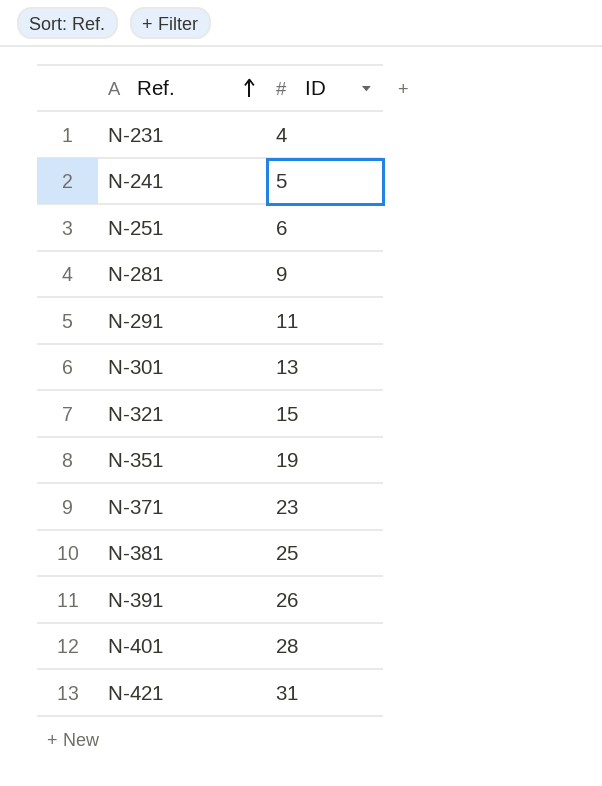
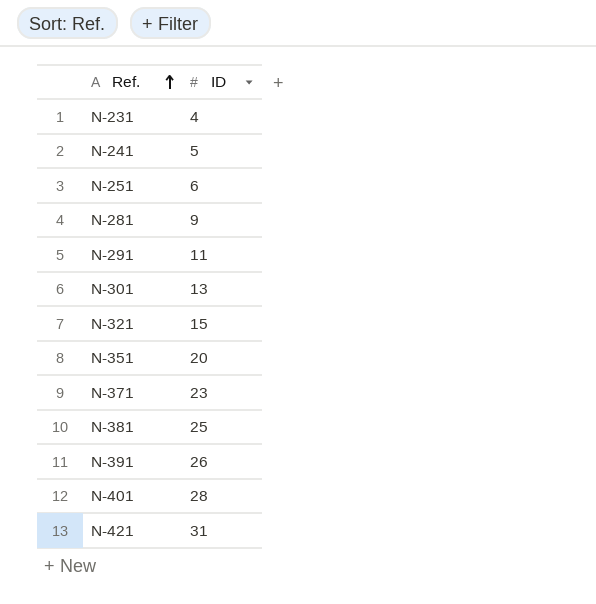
N-351 | ID: 19 -> 20

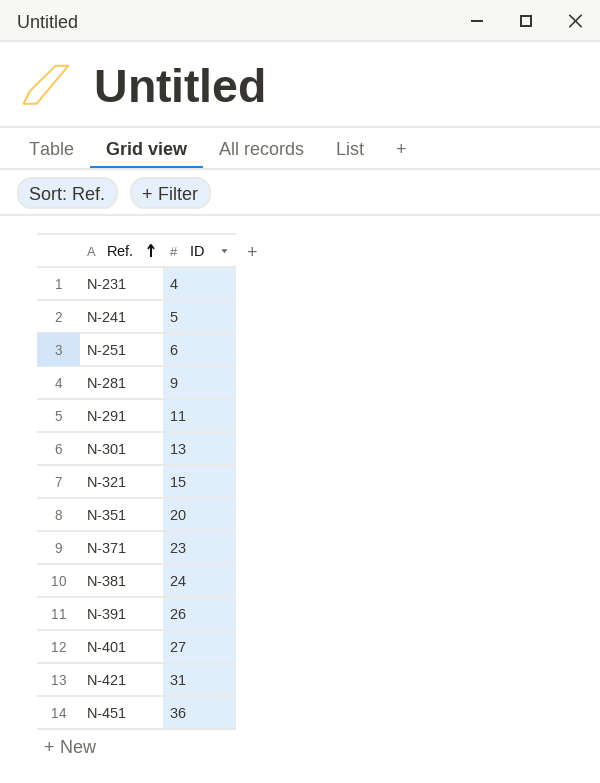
N-381 | ID: 25 -> 24
N-401 | ID: 28 -> 27
row N-451: none -> 36

